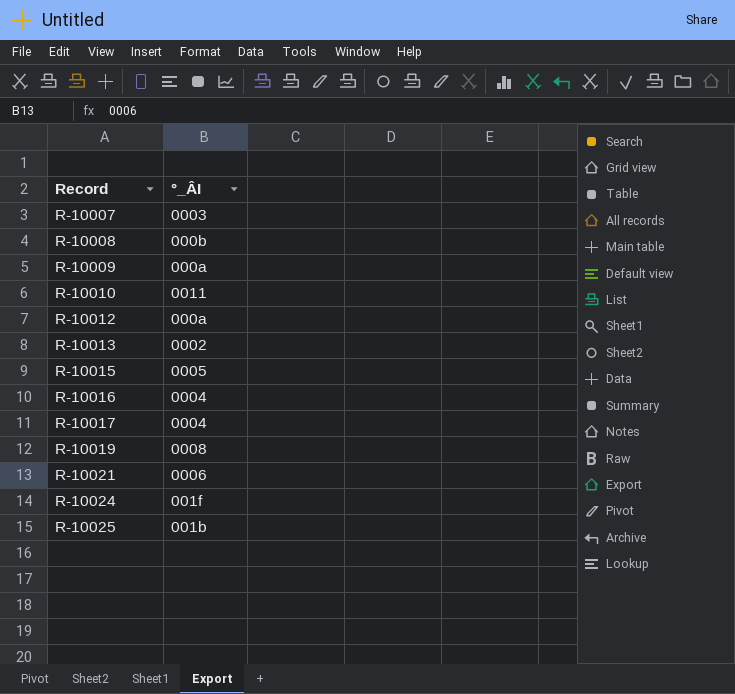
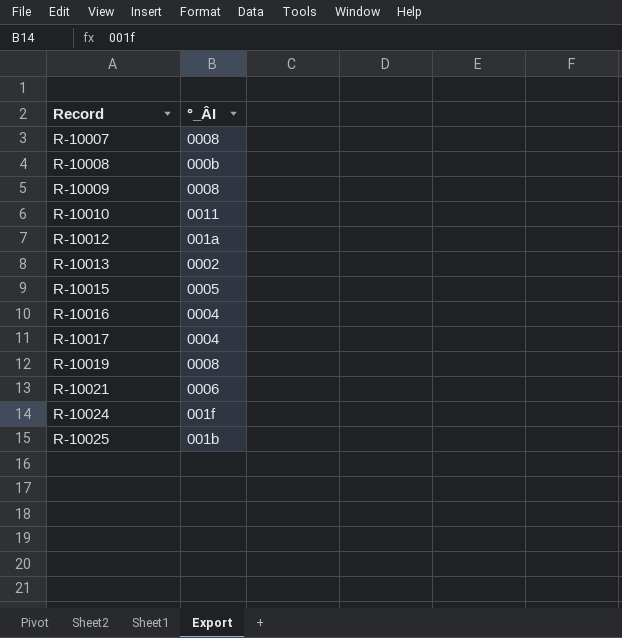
R-10007 | °_ÂI: 0003 -> 0008
R-10009 | °_ÂI: 000a -> 0008
R-10012 | °_ÂI: 000a -> 001a

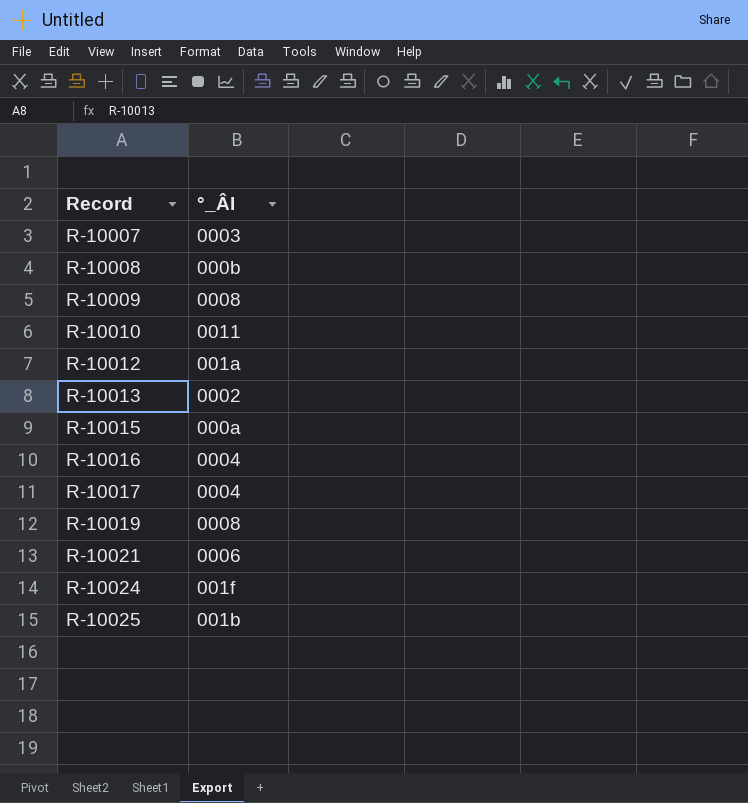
R-10007 | °_ÂI: 0008 -> 0003
R-10015 | °_ÂI: 0005 -> 000a

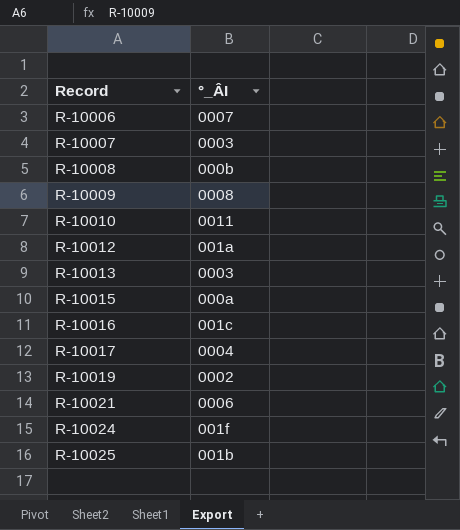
row R-10006: none -> 0007
R-10013 | °_ÂI: 0002 -> 0003
R-10016 | °_ÂI: 0004 -> 001c
R-10019 | °_ÂI: 0008 -> 0002

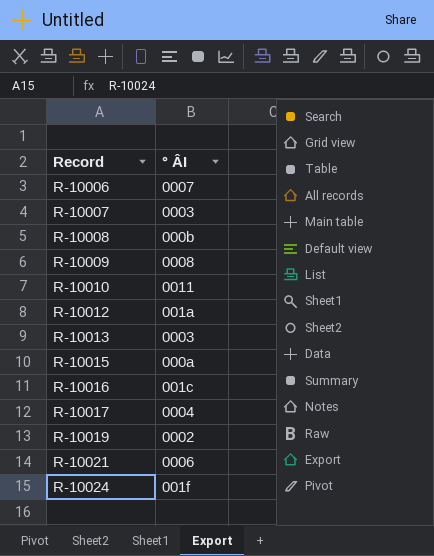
column name: °_ÂI -> ° ÂI
row R-10025: 001b -> none

